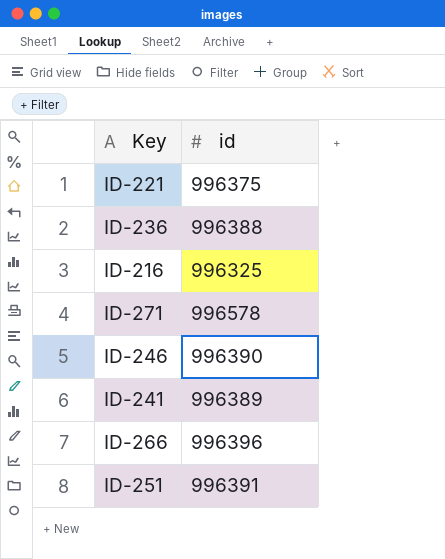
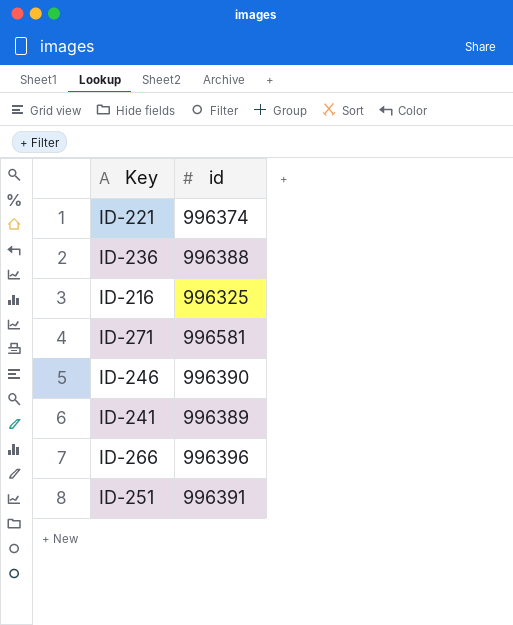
ID-221 | id: 996375 -> 996374
ID-271 | id: 996578 -> 996581

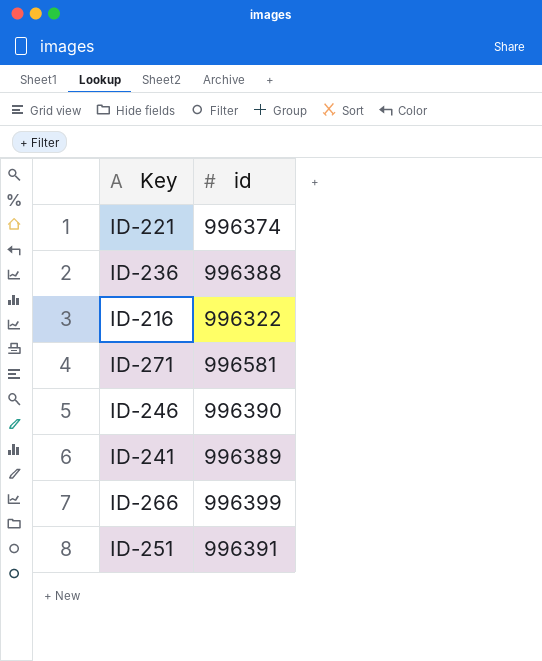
ID-216 | id: 996325 -> 996322
ID-266 | id: 996396 -> 996399

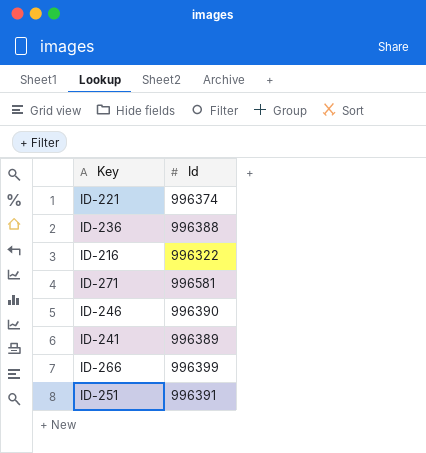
column name: id -> Id

